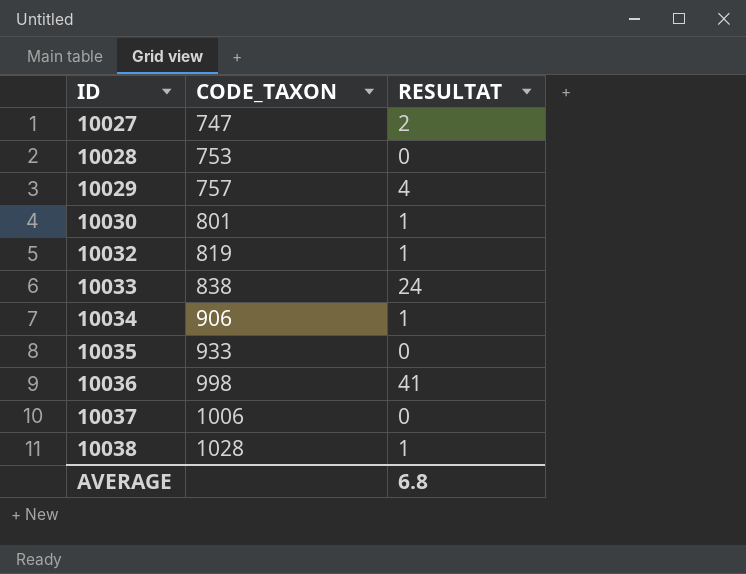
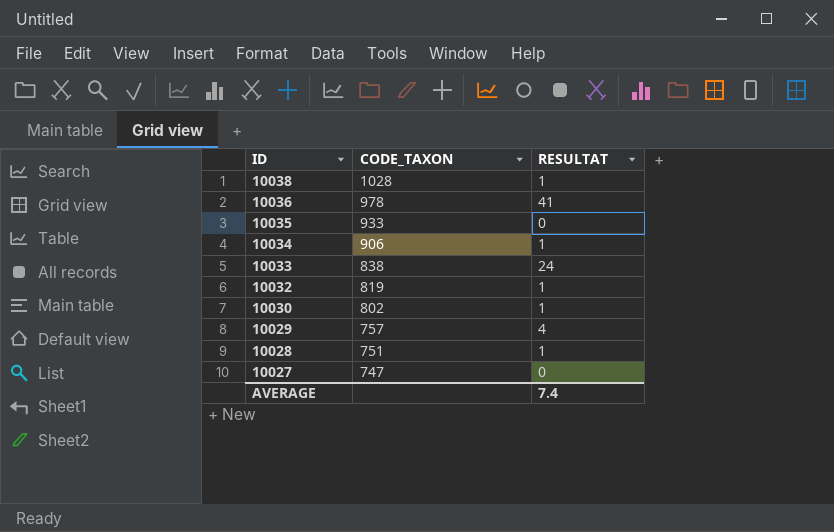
row order: ID ascending -> ID descending
row 10037: 1006 | 0 -> none
10036 | CODE_TAXON: 998 -> 978
10030 | CODE_TAXON: 801 -> 802
10028 | CODE_TAXON: 753 -> 751
10028 | RESULTAT: 0 -> 1
10027 | RESULTAT: 2 -> 0
AVERAGE | RESULTAT: 6.8 -> 7.4

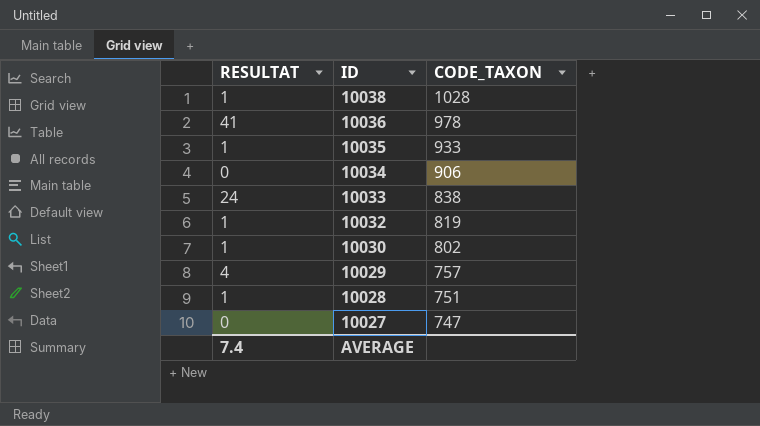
column RESULTAT | position: 3 -> 1
10035 | RESULTAT: 0 -> 1
10034 | RESULTAT: 1 -> 0

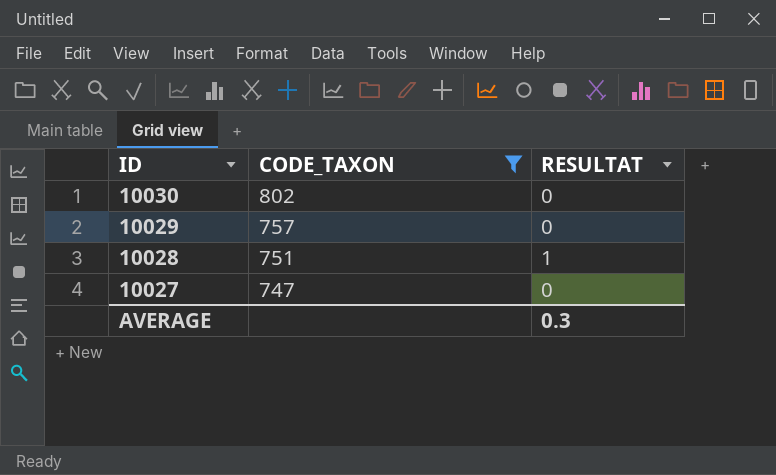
filter: none -> CODE_TAXON <= 802
column RESULTAT | position: 1 -> 3
10030 | RESULTAT: 1 -> 0
10029 | RESULTAT: 4 -> 0
AVERAGE | RESULTAT: 7.4 -> 0.3

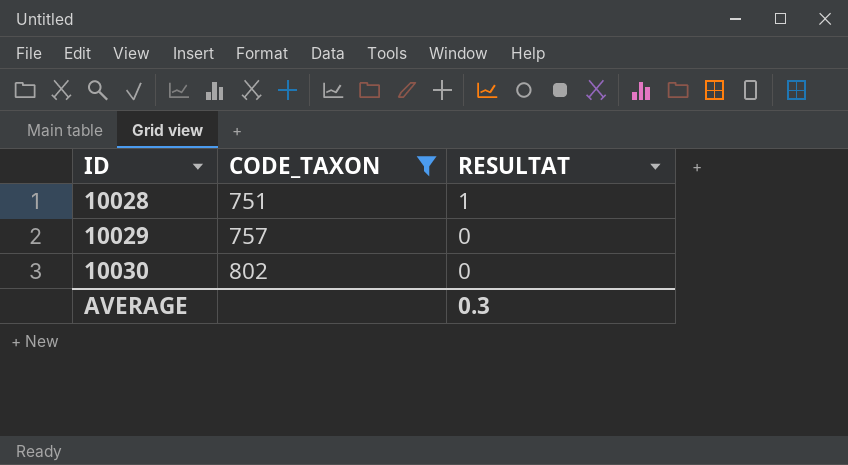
row order: ID descending -> ID ascending
row 10027: 747 | 0 -> none

